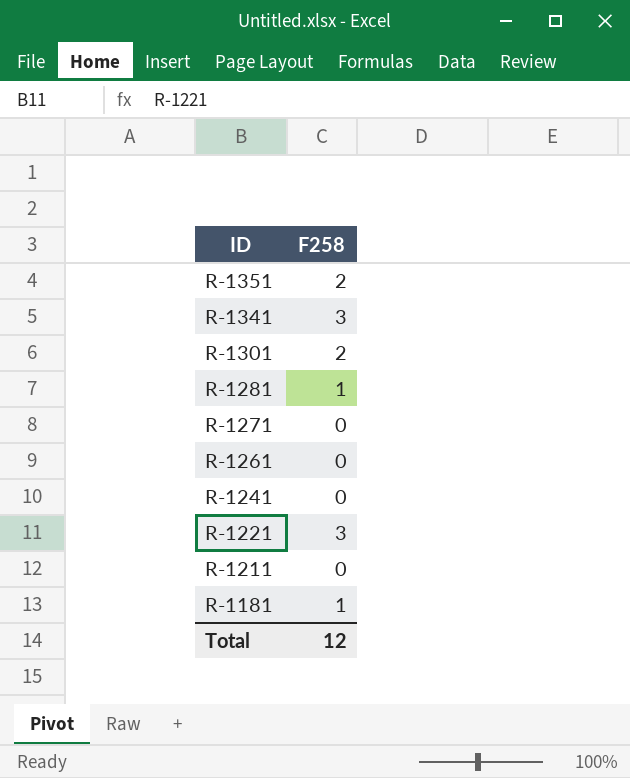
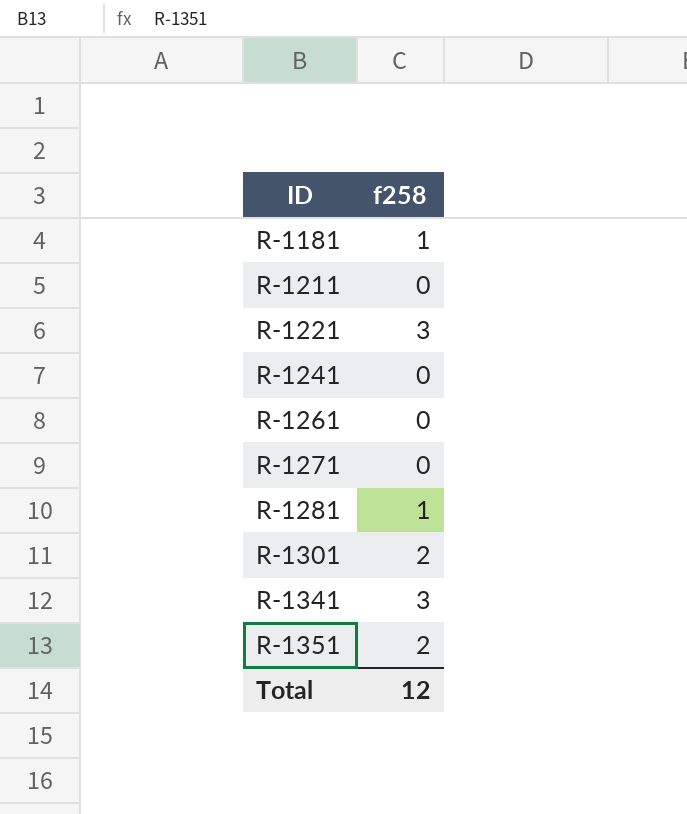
row order: ID descending -> ID ascending
column name: F258 -> f258

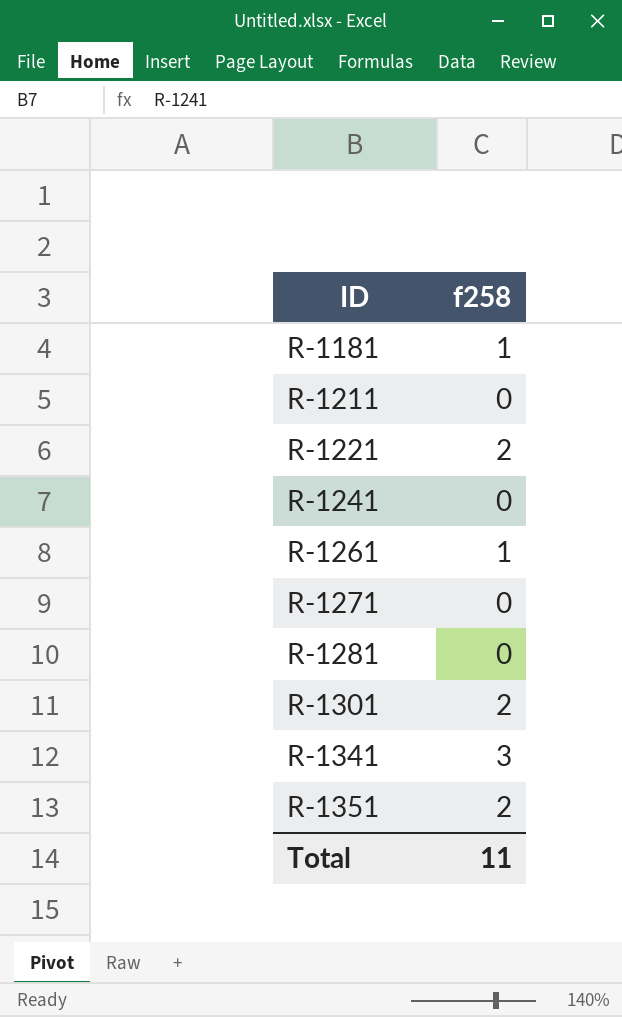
R-1221 | f258: 3 -> 2
R-1261 | f258: 0 -> 1
R-1281 | f258: 1 -> 0
Total | f258: 12 -> 11

